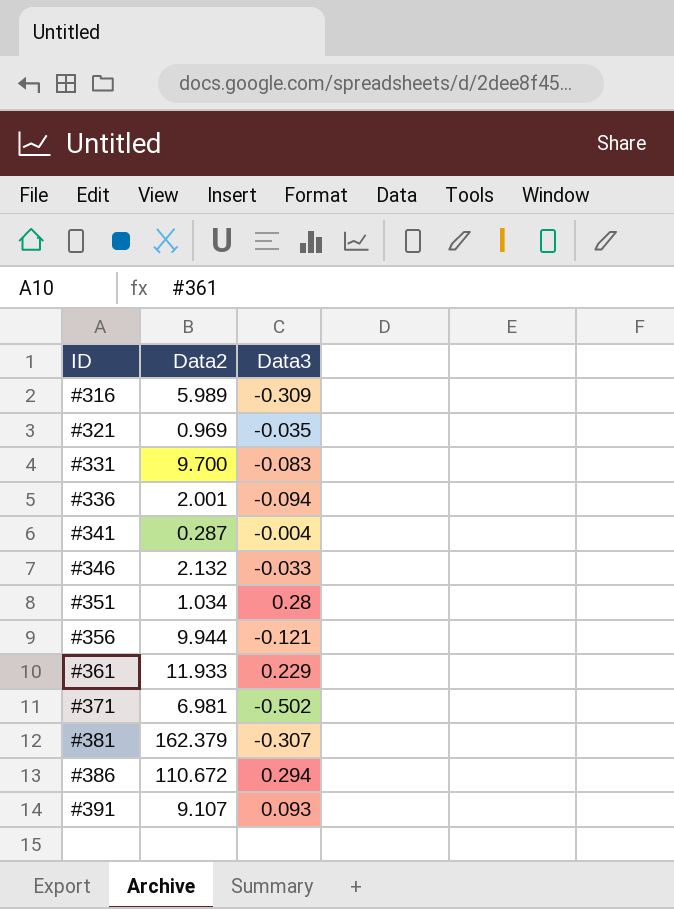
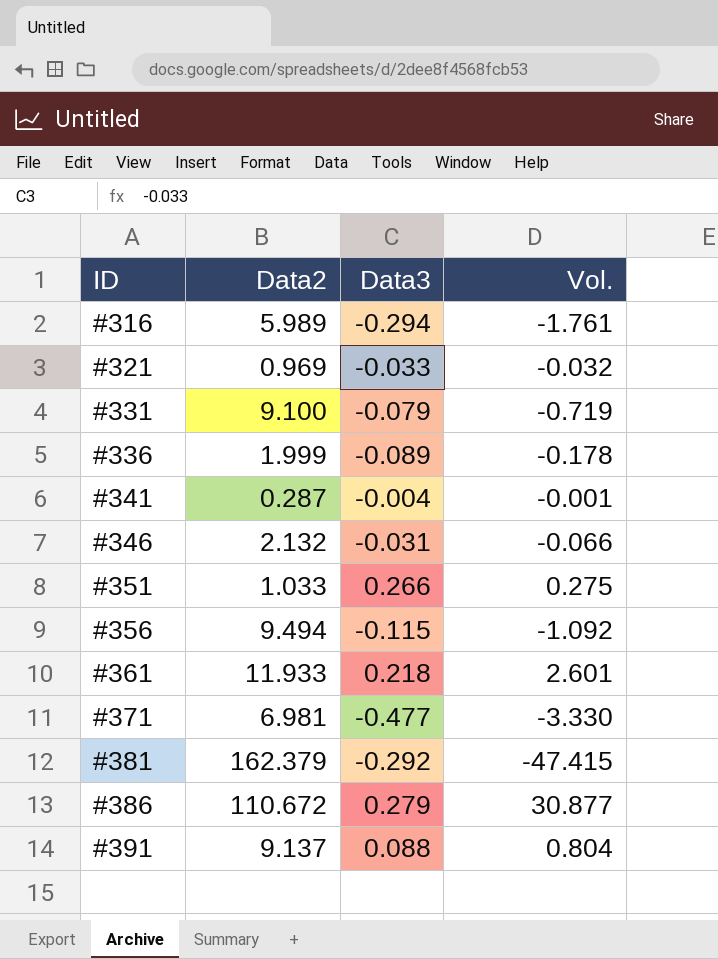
column Vol. | formula: none -> [Data2] * [Data3]
#316 | Data3: -0.309 -> -0.294
#321 | Data3: -0.035 -> -0.033
#331 | Data2: 9.700 -> 9.100
#331 | Data3: -0.083 -> -0.079
#336 | Data2: 2.001 -> 1.999
#336 | Data3: -0.094 -> -0.089
#346 | Data3: -0.033 -> -0.031
#351 | Data2: 1.034 -> 1.033
#351 | Data3: 0.28 -> 0.266
#356 | Data2: 9.944 -> 9.494
#356 | Data3: -0.121 -> -0.115
#361 | Data3: 0.229 -> 0.218
#371 | Data3: -0.502 -> -0.477
#381 | Data3: -0.307 -> -0.292
#386 | Data3: 0.294 -> 0.279
#391 | Data2: 9.107 -> 9.137
#391 | Data3: 0.093 -> 0.088

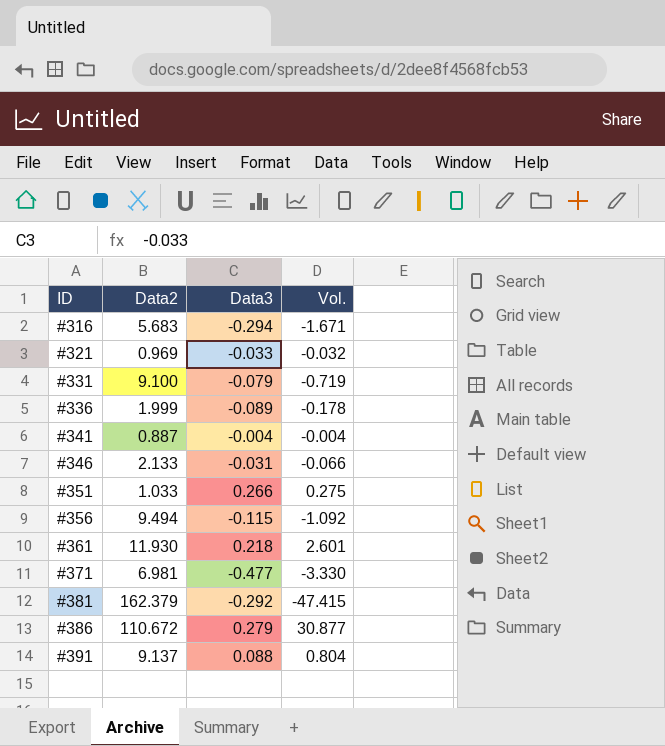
#316 | Data2: 5.989 -> 5.683
#316 | Vol.: -1.761 -> -1.671
#341 | Data2: 0.287 -> 0.887
#341 | Vol.: -0.001 -> -0.004
#346 | Data2: 2.132 -> 2.133
#361 | Data2: 11.933 -> 11.930

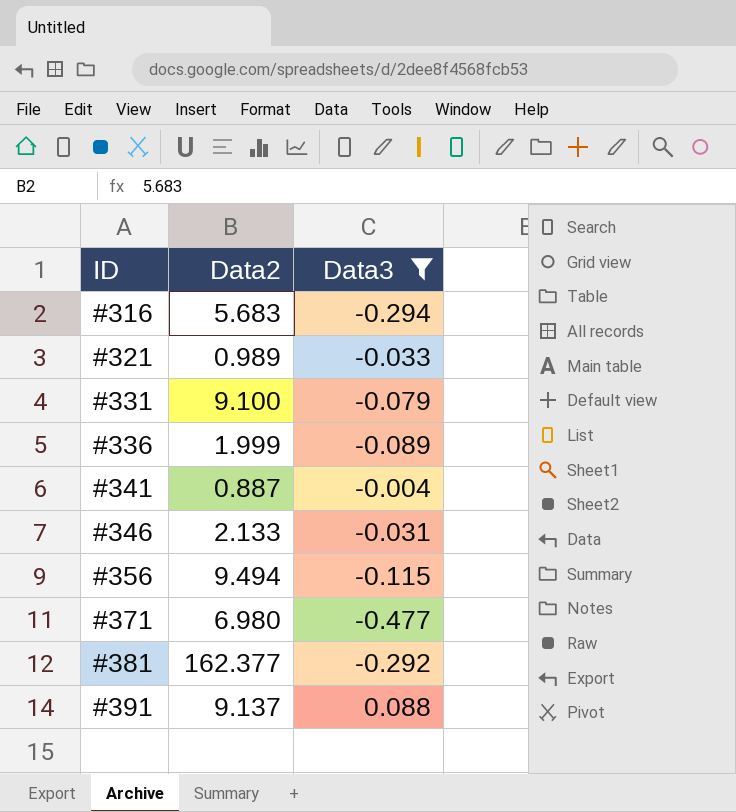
filter: none -> Data3 <= 0.088
column Vol. | formula: [Data2] * [Data3] -> none
#321 | Data2: 0.969 -> 0.989
#371 | Data2: 6.981 -> 6.980
#381 | Data2: 162.379 -> 162.377

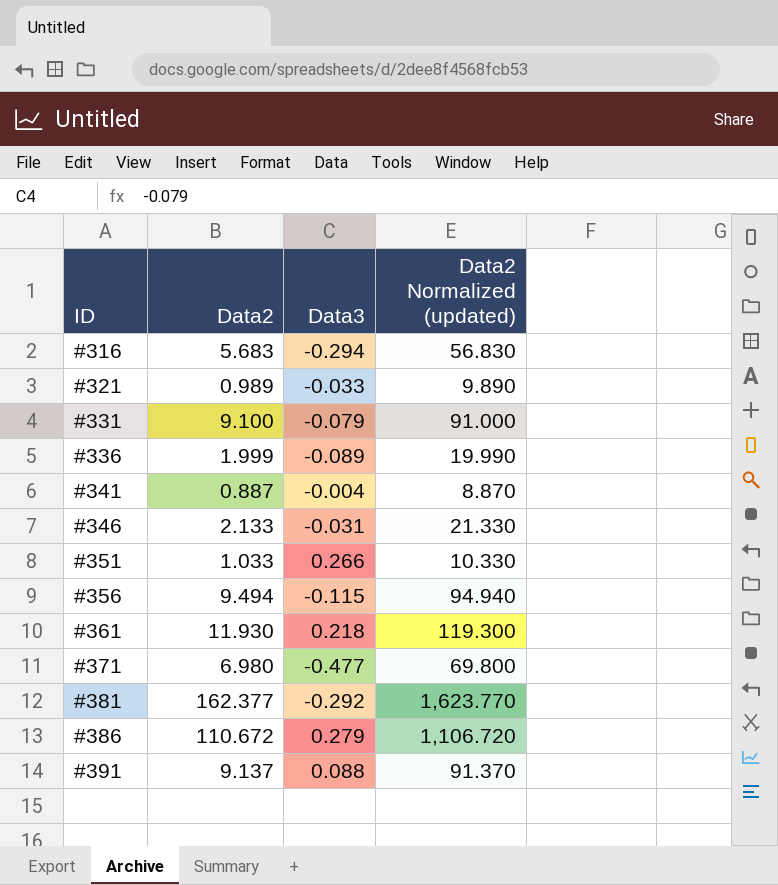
filter: Data3 <= 0.088 -> none
column Data2 Normalized (updated) | formula: none -> [Data2] * 10

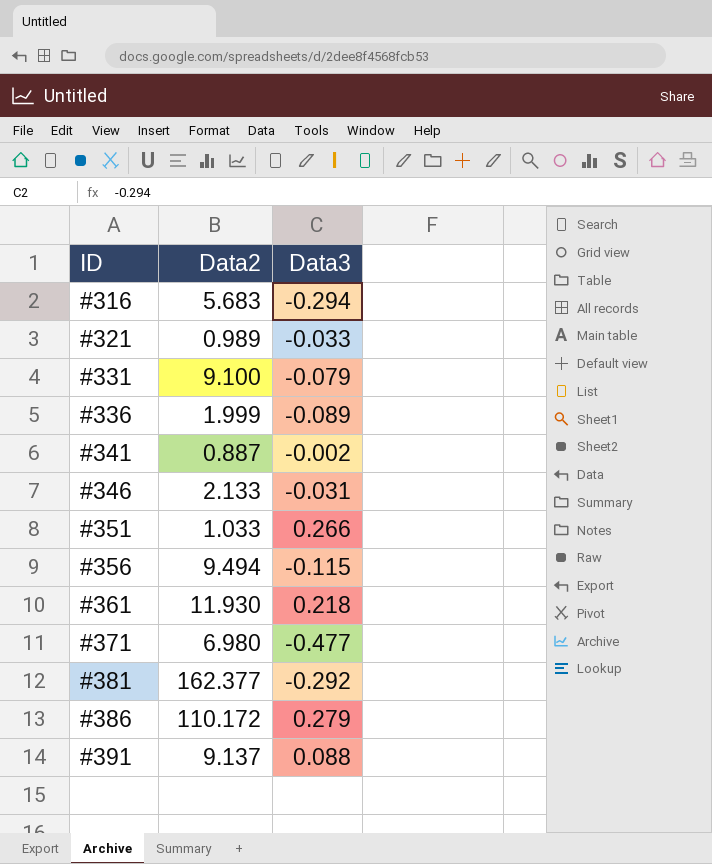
column Data2 Normalized (updated) | formula: [Data2] * 10 -> none
#341 | Data3: -0.004 -> -0.002
#386 | Data2: 110.672 -> 110.172

